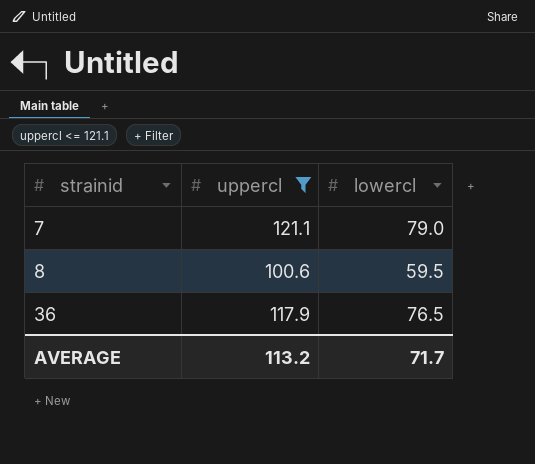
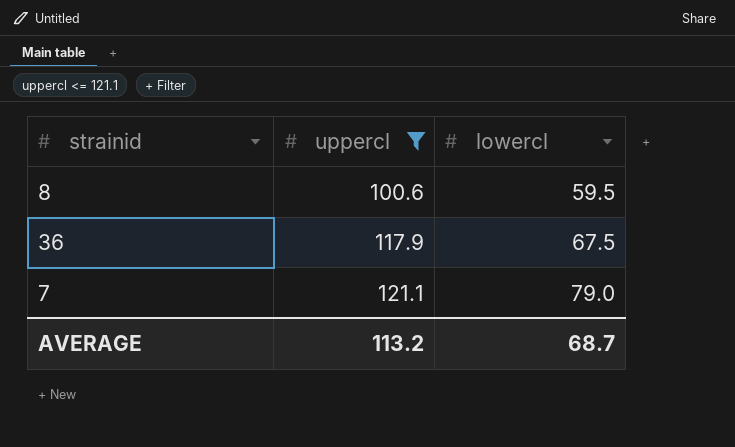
row order: strainid ascending -> uppercl ascending
36 | lowercl: 76.5 -> 67.5
AVERAGE | lowercl: 71.7 -> 68.7

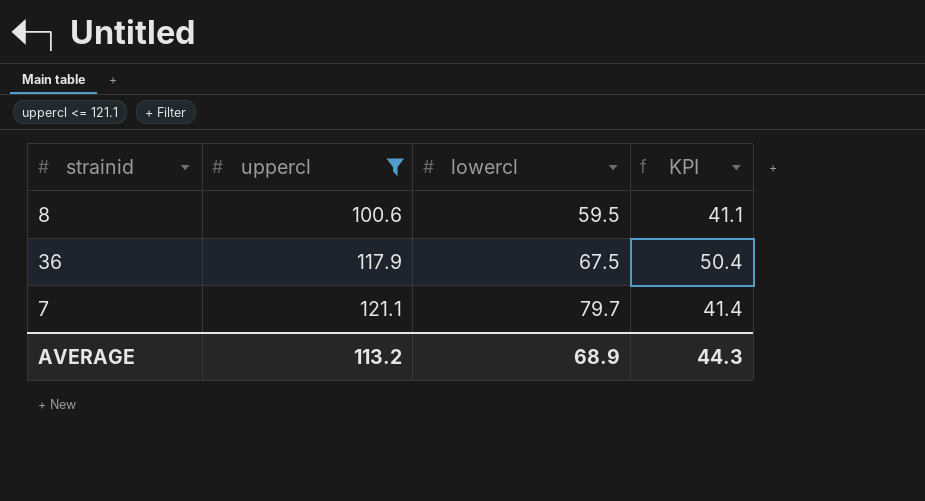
column KPI | formula: none -> [uppercl] - [lowercl]
7 | lowercl: 79.0 -> 79.7
AVERAGE | lowercl: 68.7 -> 68.9

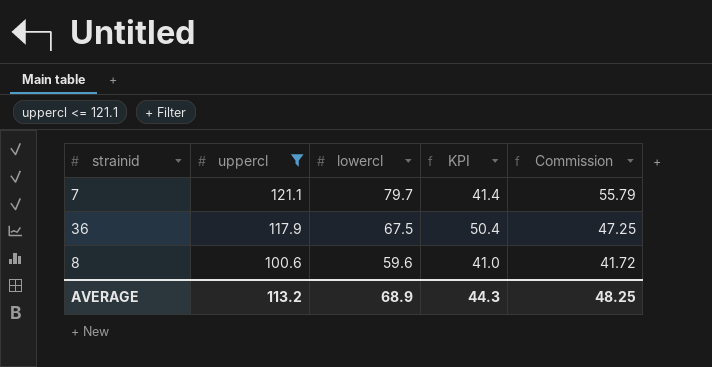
row order: uppercl ascending -> uppercl descending
column Commission | formula: none -> [lowercl] * 0.7
8 | lowercl: 59.5 -> 59.6
8 | KPI: 41.1 -> 41.0

